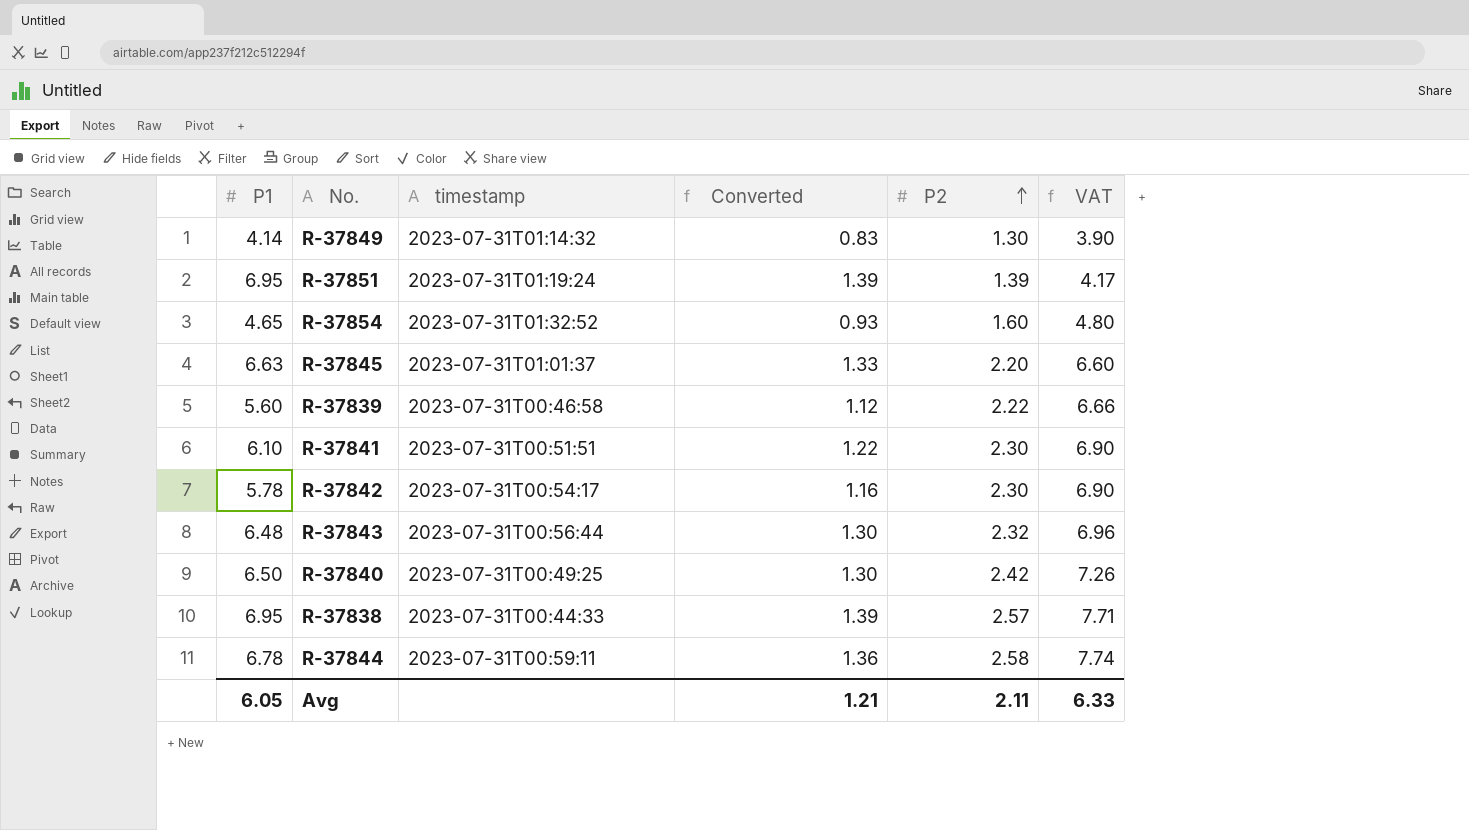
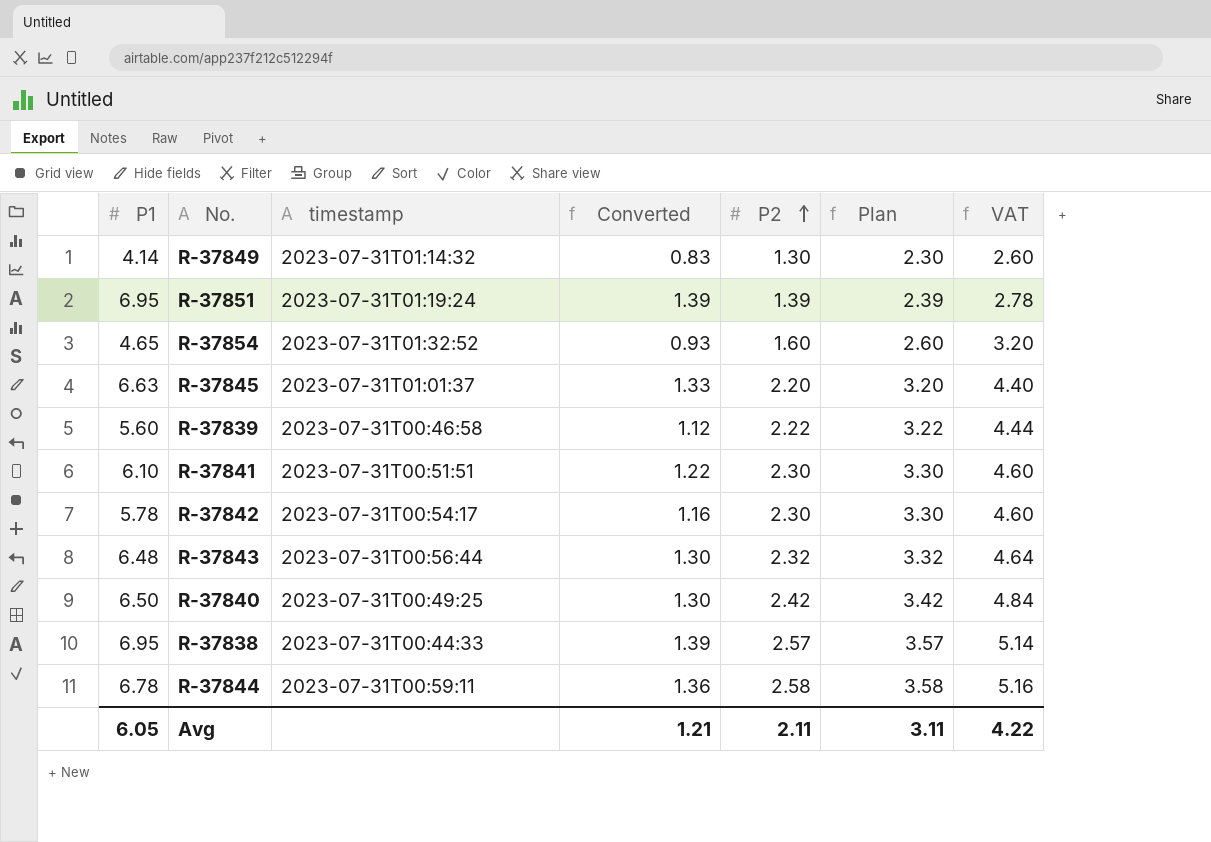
column Plan | formula: none -> [P2] + 1
column VAT | formula: [P2] * 3 -> [P2] * 2
Avg | VAT: 6.33 -> 4.22

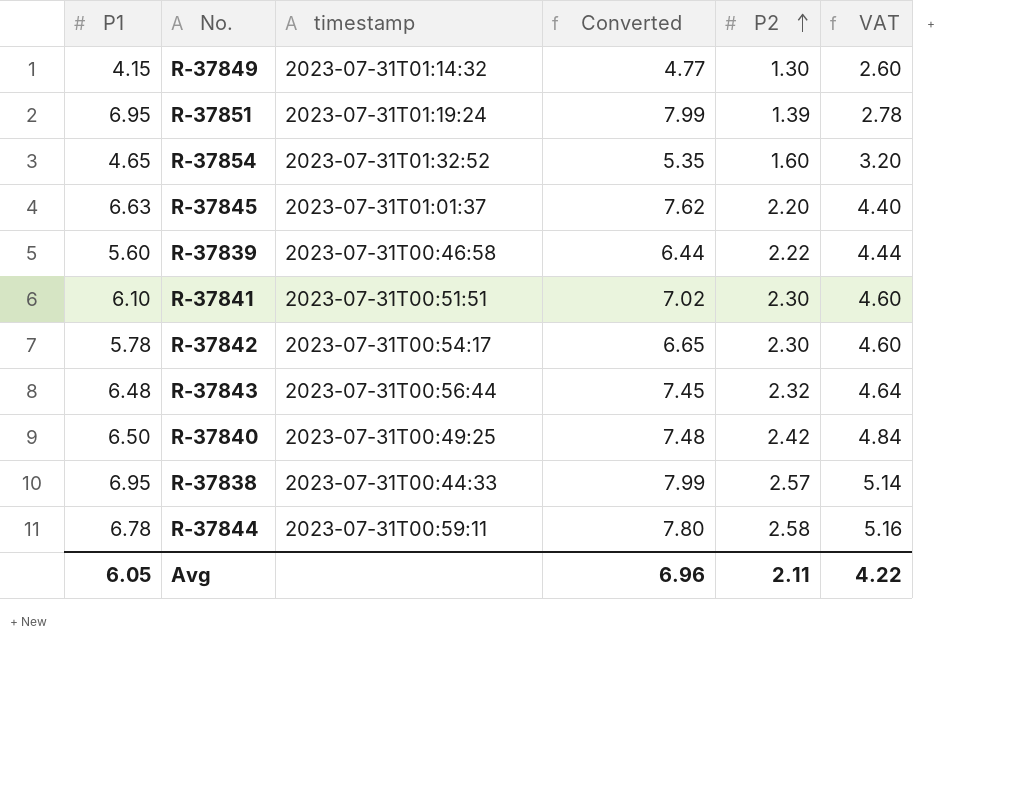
column Plan | formula: [P2] + 1 -> none
column Converted | formula: [P1] * 0.2 -> [P1] * 1.15
R-37849 | P1: 4.14 -> 4.15
Avg | Converted: 1.21 -> 6.96

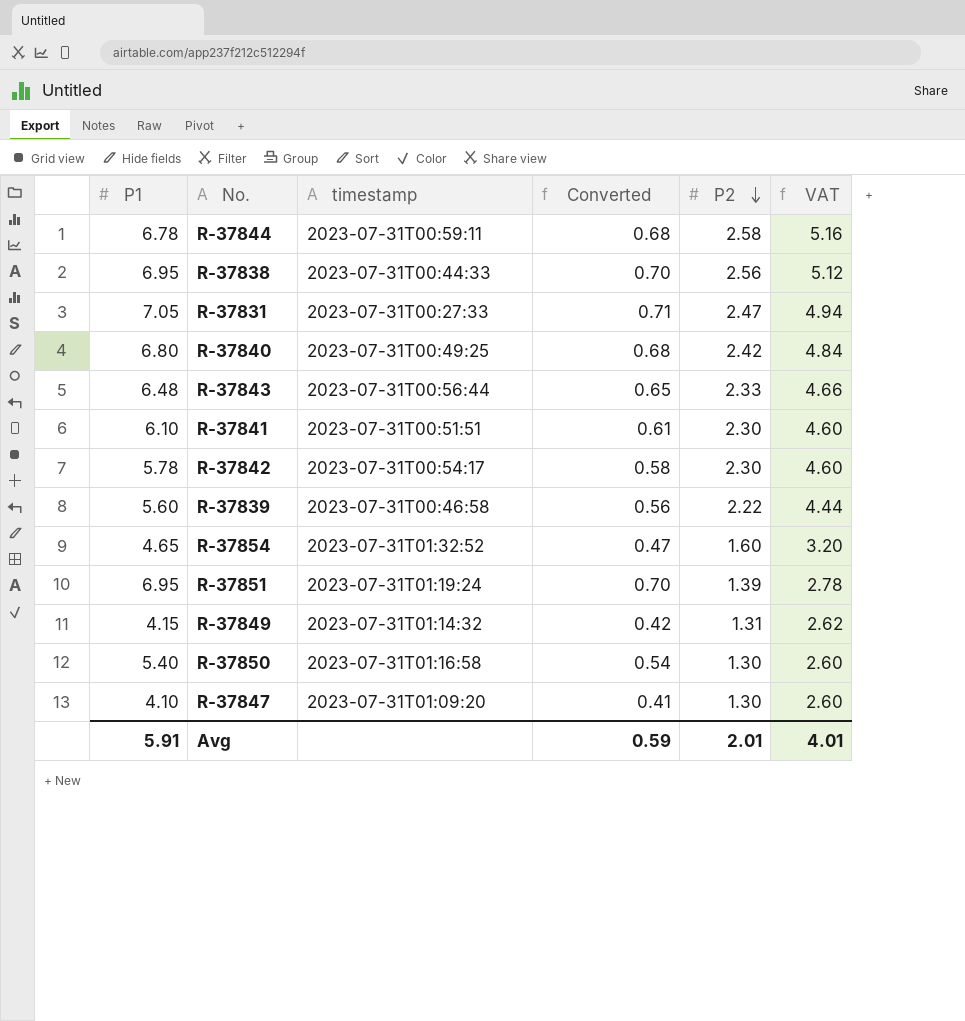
row order: P2 ascending -> P2 descending
column Converted | formula: [P1] * 1.15 -> [P1] * 0.1
row R-37845: 6.63 | 2023-07-31T01:01:37 | 7.62 | 2.20 | 4.40 -> none
R-37838 | P2: 2.57 -> 2.56
R-37838 | VAT: 5.14 -> 5.12
row R-37831: none -> 7.05 | 2023-07-31T00:27:33 | 0.71 | 2.47 | 4.94
R-37840 | P1: 6.50 -> 6.80
R-37843 | P2: 2.32 -> 2.33
R-37843 | VAT: 4.64 -> 4.66
R-37849 | P2: 1.30 -> 1.31
R-37849 | VAT: 2.60 -> 2.62
row R-37850: none -> 5.40 | 2023-07-31T01:16:58 | 0.54 | 1.30 | 2.60
row R-37847: none -> 4.10 | 2023-07-31T01:09:20 | 0.41 | 1.30 | 2.60
Avg | P1: 6.05 -> 5.91
Avg | Converted: 6.96 -> 0.59
Avg | P2: 2.11 -> 2.01
Avg | VAT: 4.22 -> 4.01

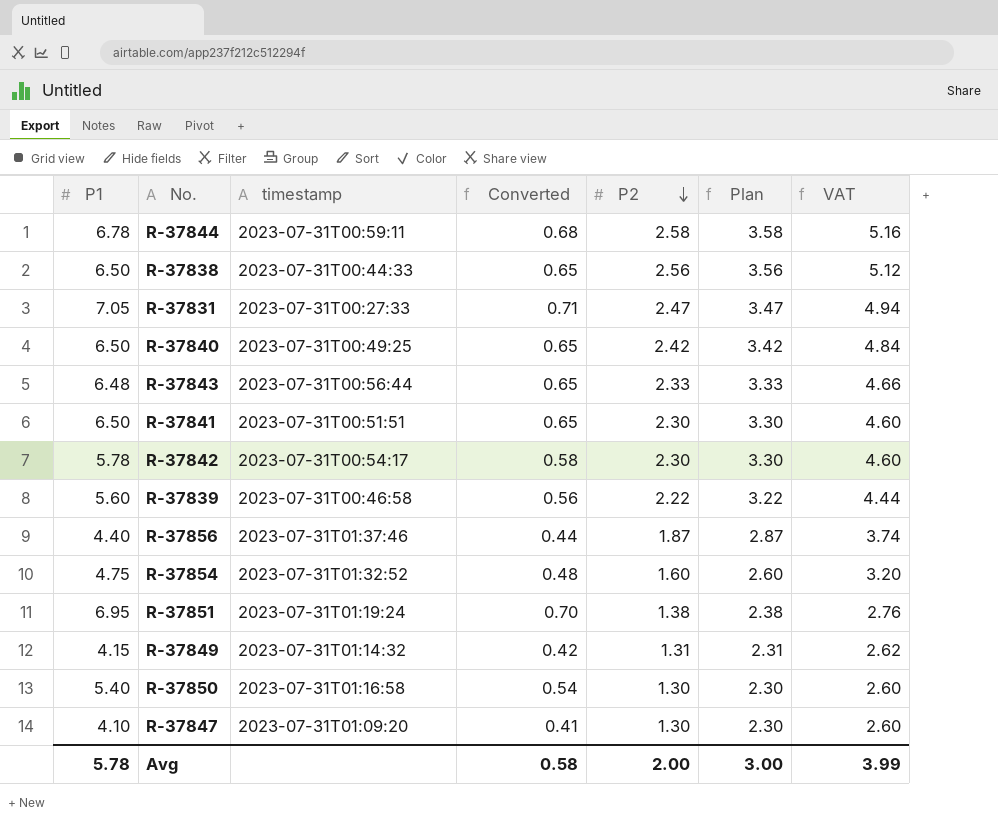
column Plan | formula: none -> [P2] + 1
R-37838 | P1: 6.95 -> 6.50
R-37838 | Converted: 0.70 -> 0.65
R-37840 | P1: 6.80 -> 6.50
R-37840 | Converted: 0.68 -> 0.65
R-37841 | P1: 6.10 -> 6.50
R-37841 | Converted: 0.61 -> 0.65
row R-37856: none -> 4.40 | 2023-07-31T01:37:46 | 0.44 | 1.87 | 2.87 | 3.74
R-37854 | P1: 4.65 -> 4.75
R-37854 | Converted: 0.47 -> 0.48
R-37851 | P2: 1.39 -> 1.38
R-37851 | VAT: 2.78 -> 2.76
Avg | P1: 5.91 -> 5.78
Avg | Converted: 0.59 -> 0.58
Avg | P2: 2.01 -> 2.00
Avg | VAT: 4.01 -> 3.99

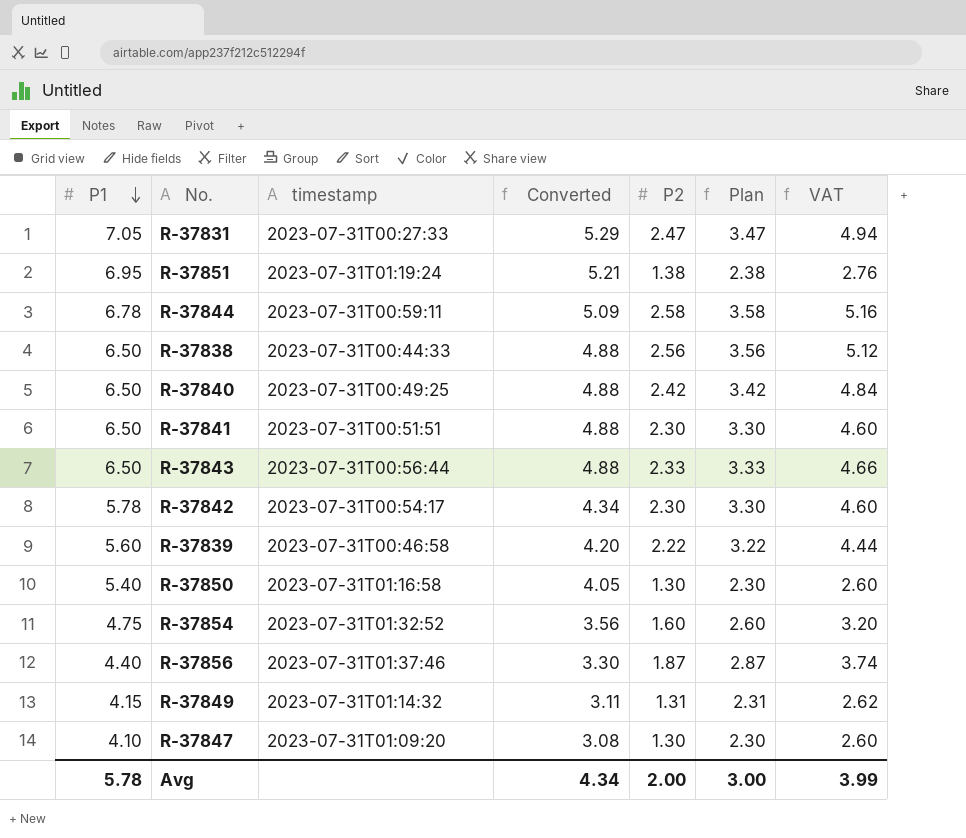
row order: P2 descending -> P1 descending
column Converted | formula: [P1] * 0.1 -> [P1] * 0.75
R-37843 | P1: 6.48 -> 6.50
Avg | Converted: 0.58 -> 4.34

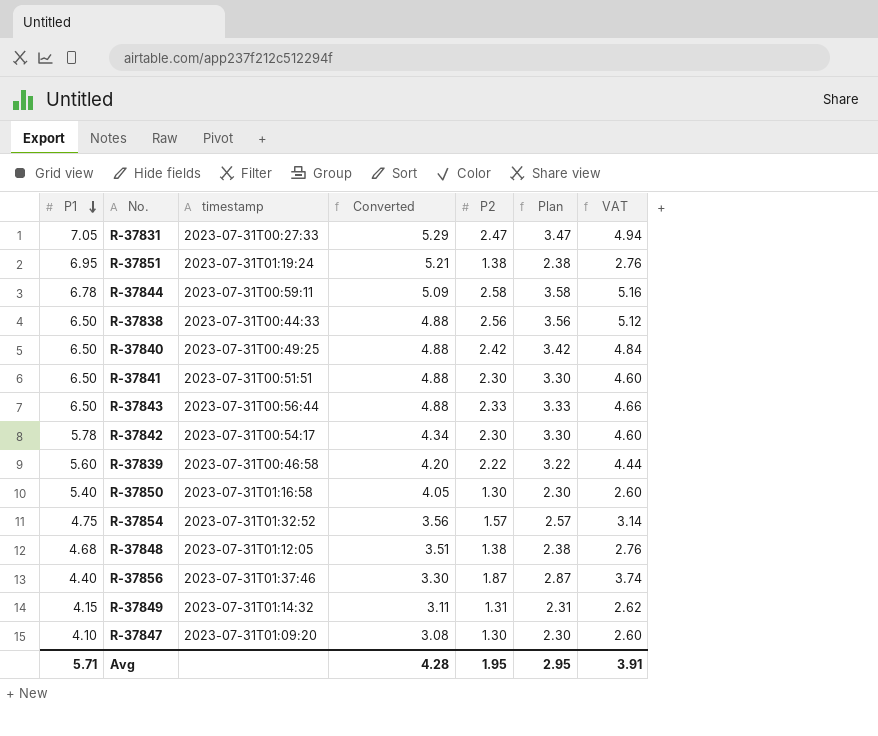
R-37854 | P2: 1.60 -> 1.57
R-37854 | Plan: 2.60 -> 2.57
R-37854 | VAT: 3.20 -> 3.14
row R-37848: none -> 4.68 | 2023-07-31T01:12:05 | 3.51 | 1.38 | 2.38 | 2.76
Avg | P1: 5.78 -> 5.71
Avg | Converted: 4.34 -> 4.28
Avg | P2: 2.00 -> 1.95
Avg | Plan: 3.00 -> 2.95
Avg | VAT: 3.99 -> 3.91

